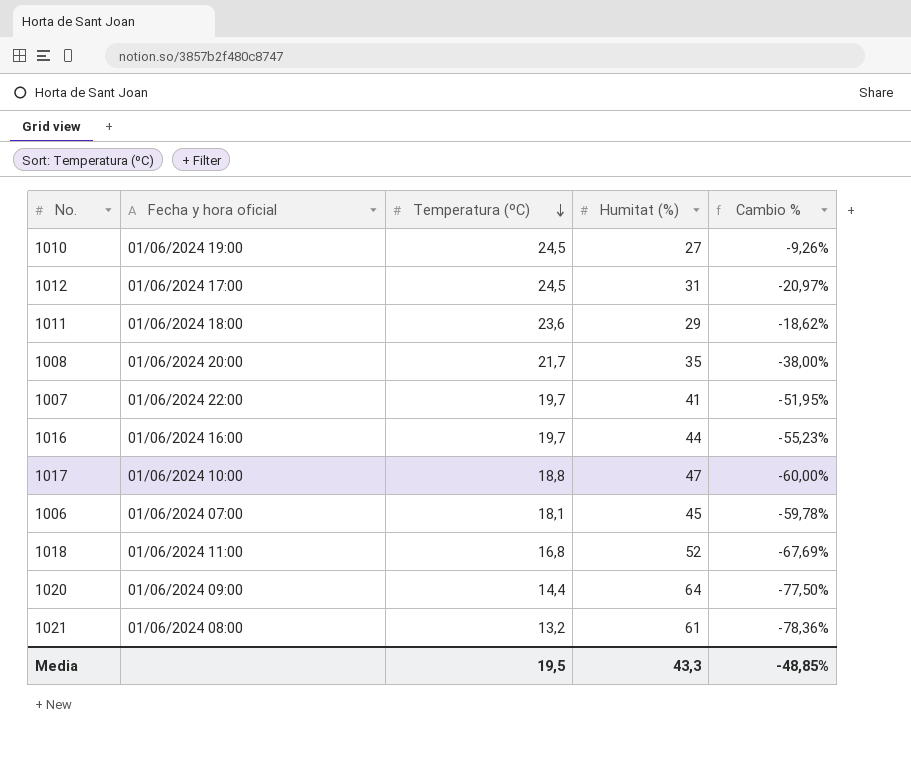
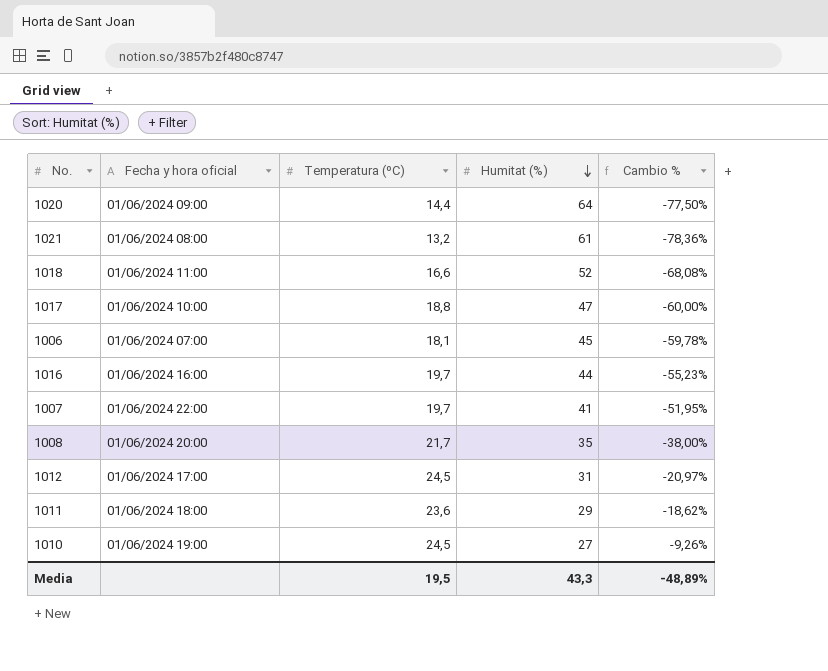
row order: Temperatura (ºC) descending -> Humitat (%) descending
1018 | Temperatura (ºC): 16,8 -> 16,6
1018 | Cambio %: -67,69% -> -68,08%
Media | Cambio %: -48,85% -> -48,89%

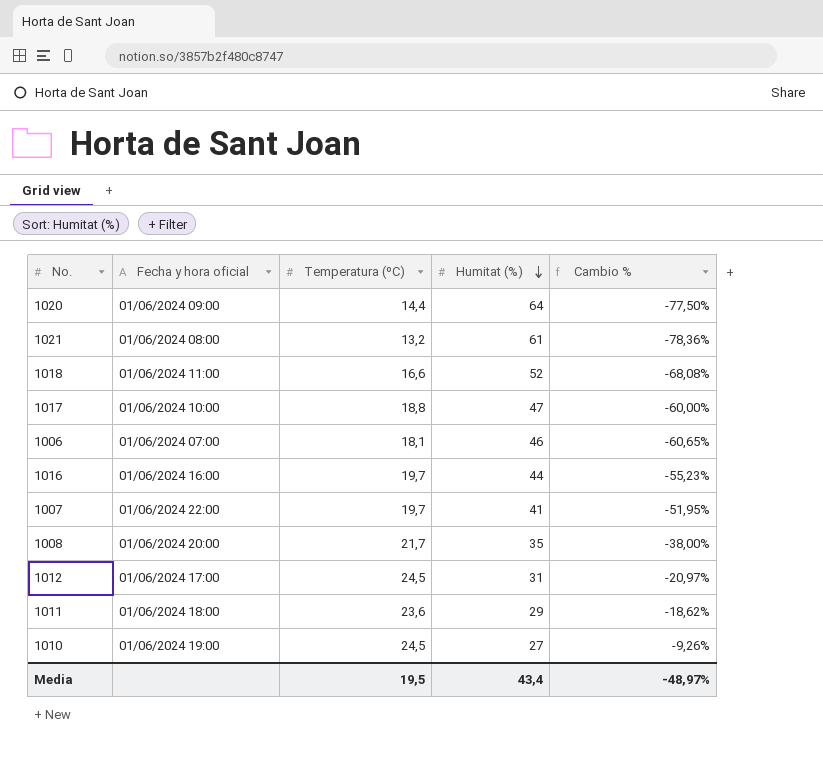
1006 | Humitat (%): 45 -> 46
1006 | Cambio %: -59,78% -> -60,65%
Media | Humitat (%): 43,3 -> 43,4
Media | Cambio %: -48,89% -> -48,97%

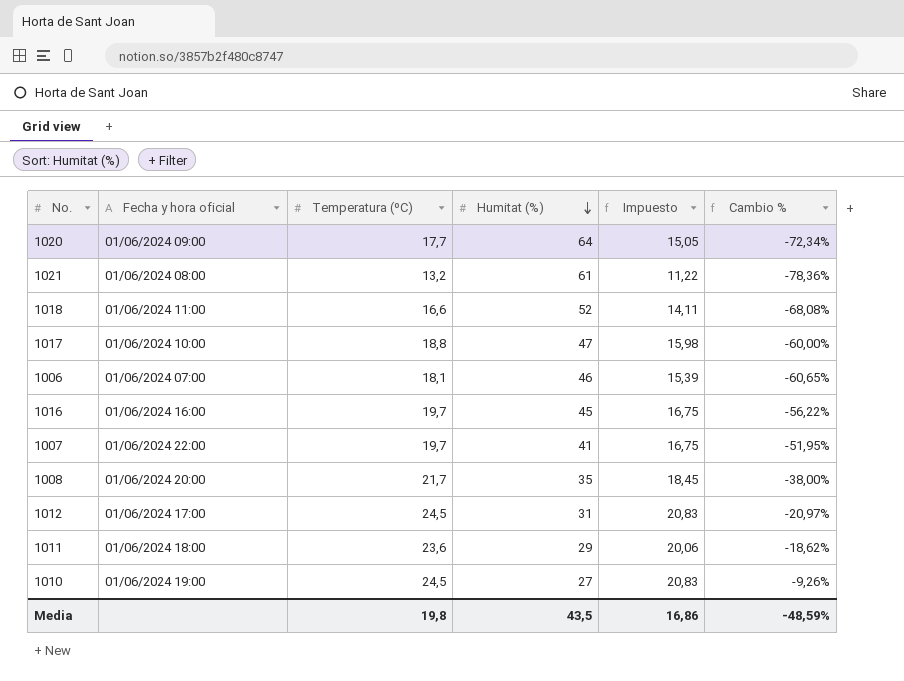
column Impuesto | formula: none -> [Temperatura (ºC)] * 0,85
1020 | Temperatura (ºC): 14,4 -> 17,7
1020 | Cambio %: -77,50% -> -72,34%
1016 | Humitat (%): 44 -> 45
1016 | Cambio %: -55,23% -> -56,22%
Media | Temperatura (ºC): 19,5 -> 19,8
Media | Humitat (%): 43,4 -> 43,5
Media | Cambio %: -48,97% -> -48,59%

